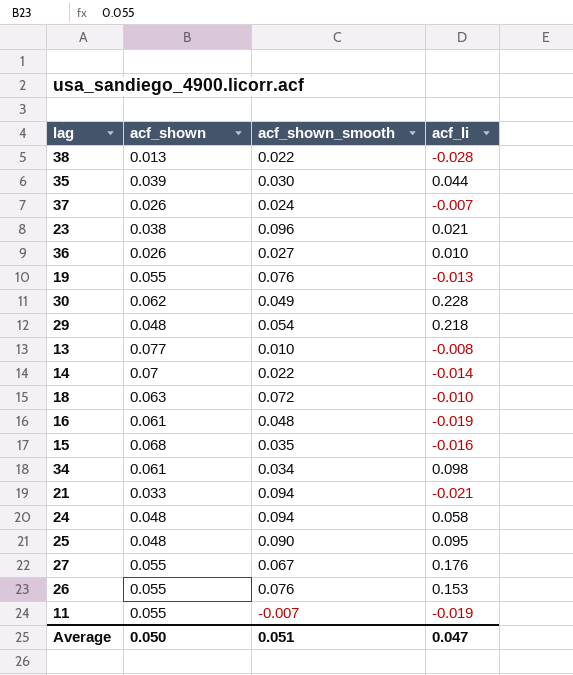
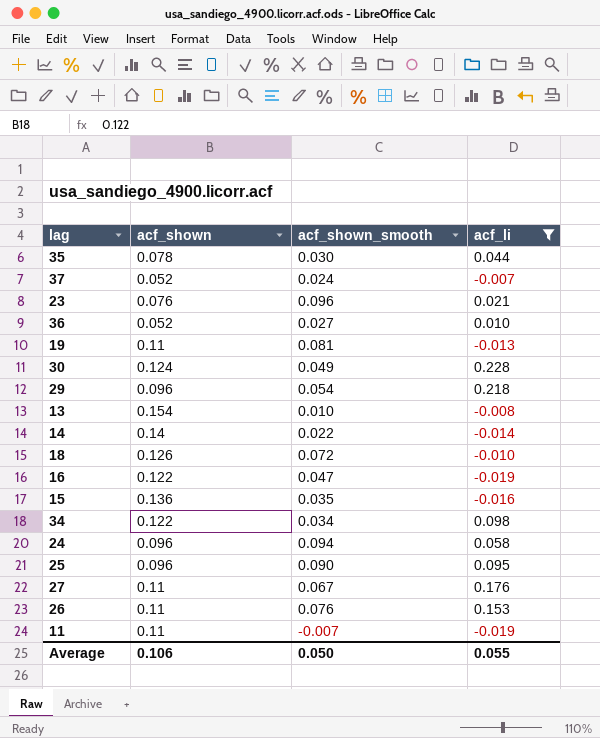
filter: none -> acf_li >= -0.019
35 | acf_shown: 0.039 -> 0.078
37 | acf_shown: 0.026 -> 0.052
23 | acf_shown: 0.038 -> 0.076
36 | acf_shown: 0.026 -> 0.052
19 | acf_shown: 0.055 -> 0.11
19 | acf_shown_smooth: 0.076 -> 0.081
30 | acf_shown: 0.062 -> 0.124
29 | acf_shown: 0.048 -> 0.096
13 | acf_shown: 0.077 -> 0.154
14 | acf_shown: 0.07 -> 0.14
18 | acf_shown: 0.063 -> 0.126
16 | acf_shown: 0.061 -> 0.122
16 | acf_shown_smooth: 0.048 -> 0.047
15 | acf_shown: 0.068 -> 0.136
34 | acf_shown: 0.061 -> 0.122
24 | acf_shown: 0.048 -> 0.096
25 | acf_shown: 0.048 -> 0.096
27 | acf_shown: 0.055 -> 0.11
26 | acf_shown: 0.055 -> 0.11
11 | acf_shown: 0.055 -> 0.11
Average | acf_shown: 0.050 -> 0.106
Average | acf_shown_smooth: 0.051 -> 0.050
Average | acf_li: 0.047 -> 0.055

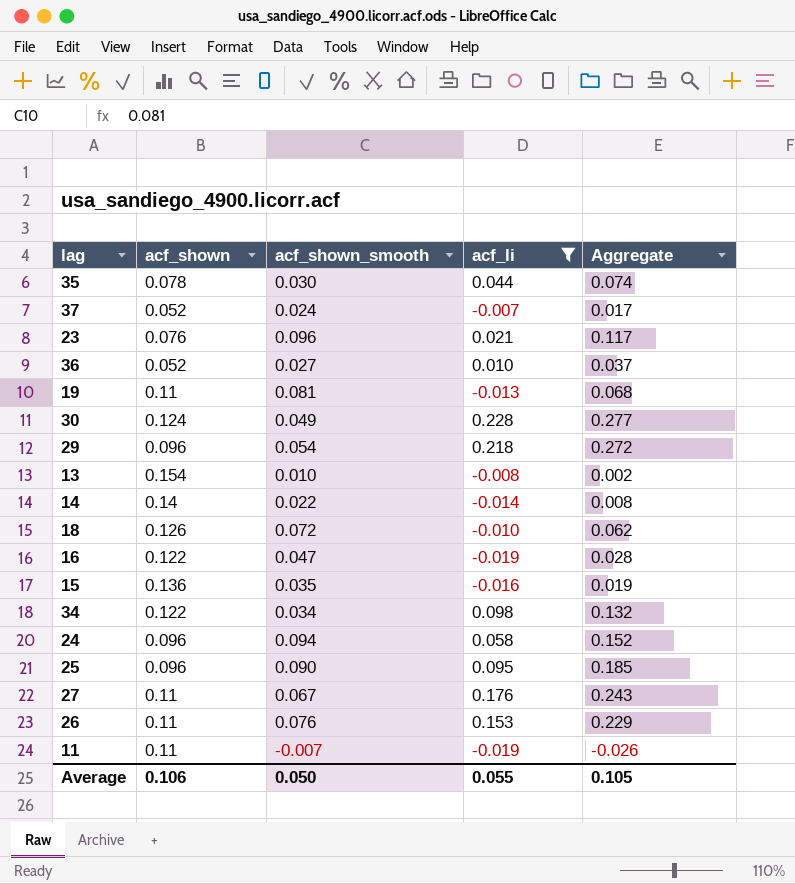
column Aggregate | formula: none -> [acf_shown_smooth] + [acf_li]

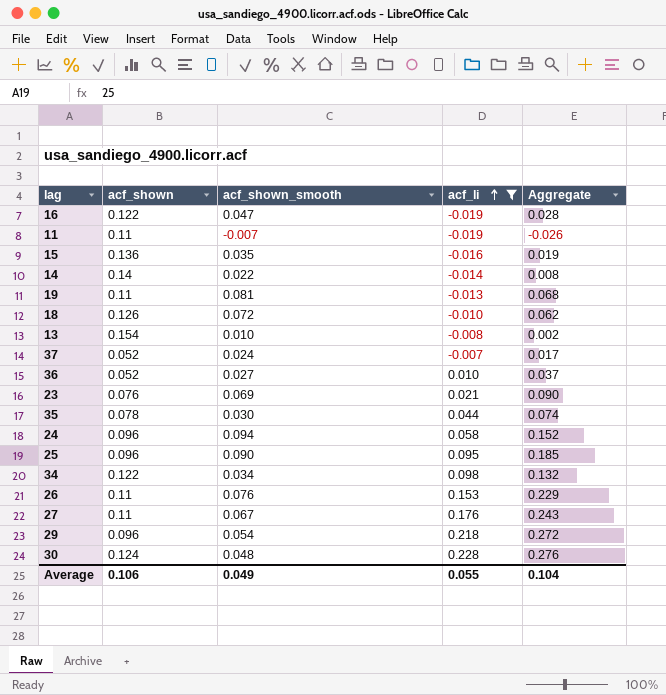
row order: none -> acf_li ascending
23 | acf_shown_smooth: 0.096 -> 0.069
23 | Aggregate: 0.117 -> 0.090
30 | acf_shown_smooth: 0.049 -> 0.048
30 | Aggregate: 0.277 -> 0.276
Average | acf_shown_smooth: 0.050 -> 0.049
Average | Aggregate: 0.105 -> 0.104

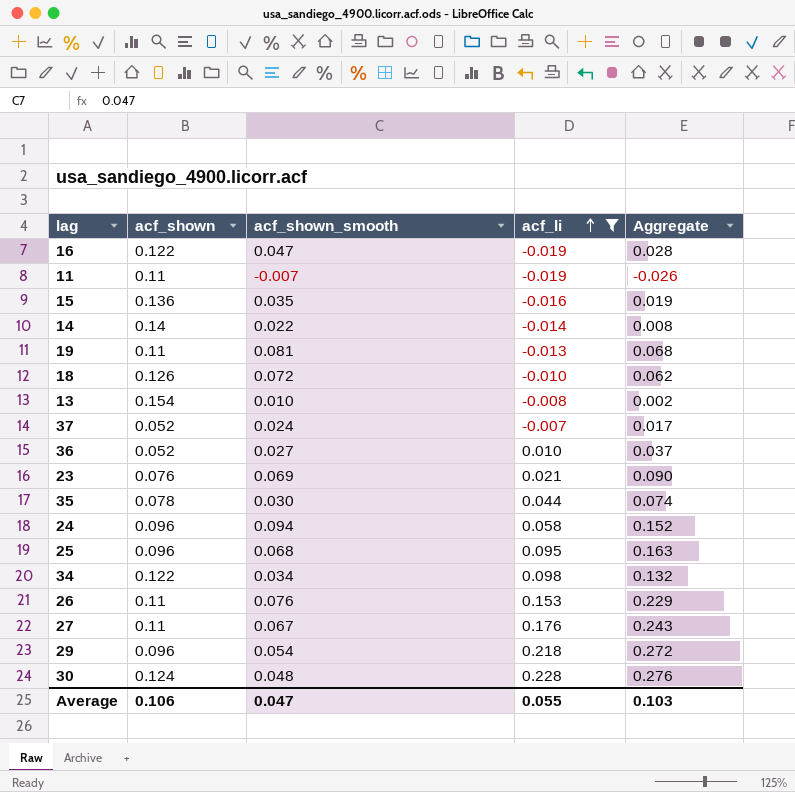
25 | acf_shown_smooth: 0.090 -> 0.068
25 | Aggregate: 0.185 -> 0.163
Average | acf_shown_smooth: 0.049 -> 0.047
Average | Aggregate: 0.104 -> 0.103

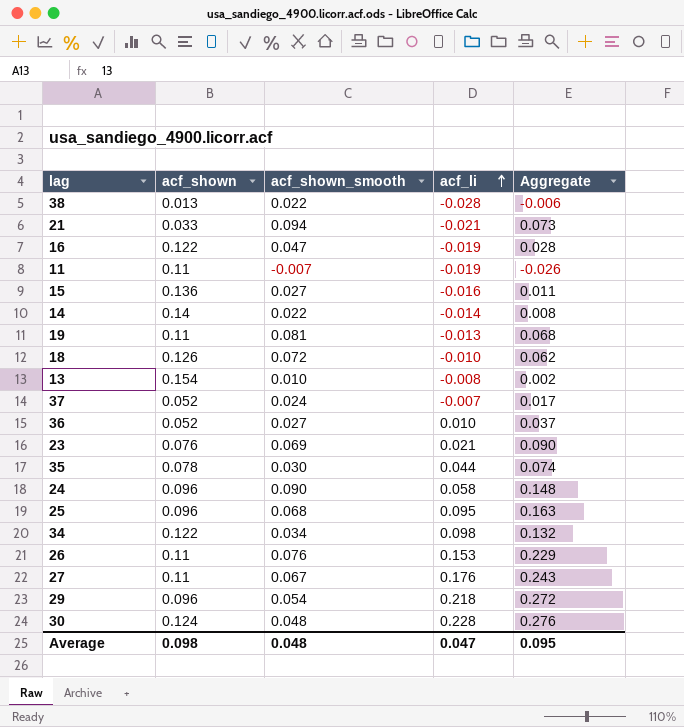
filter: acf_li >= -0.019 -> none
15 | acf_shown_smooth: 0.035 -> 0.027
15 | Aggregate: 0.019 -> 0.011
24 | acf_shown_smooth: 0.094 -> 0.090
24 | Aggregate: 0.152 -> 0.148
Average | acf_shown: 0.106 -> 0.098
Average | acf_shown_smooth: 0.047 -> 0.048
Average | acf_li: 0.055 -> 0.047
Average | Aggregate: 0.103 -> 0.095

